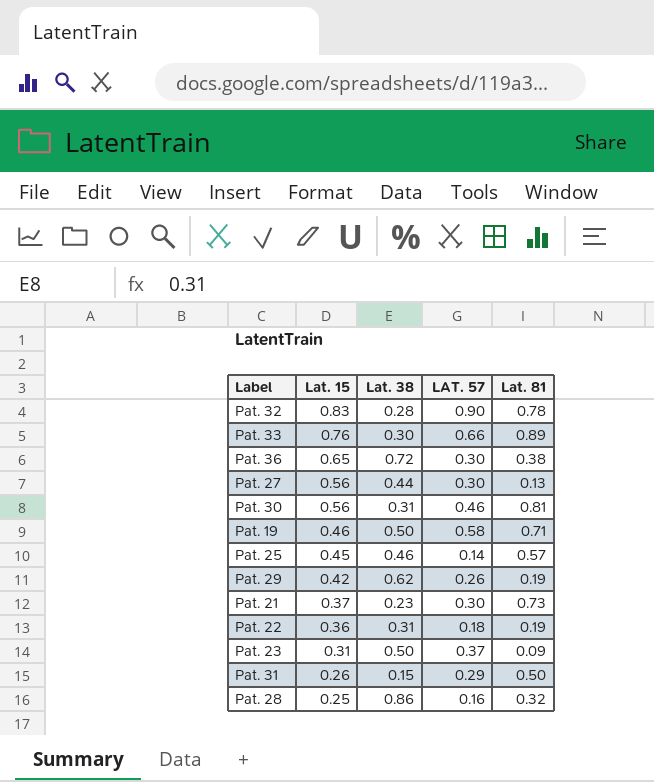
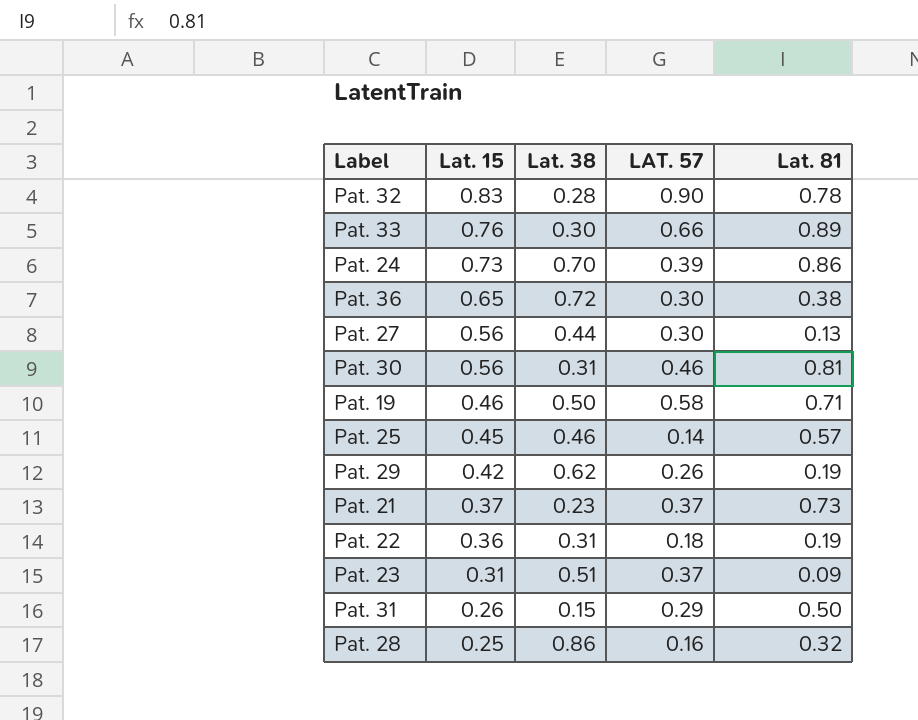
row Pat. 24: none -> 0.73 | 0.70 | 0.39 | 0.86
Pat. 21 | LAT. 57: 0.30 -> 0.37
Pat. 23 | Lat. 38: 0.50 -> 0.51

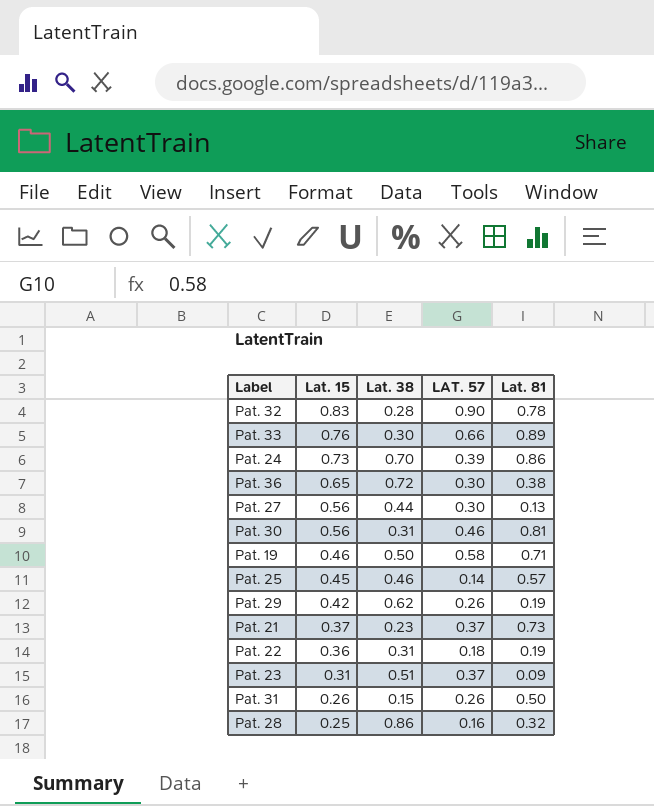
Pat. 31 | LAT. 57: 0.29 -> 0.26

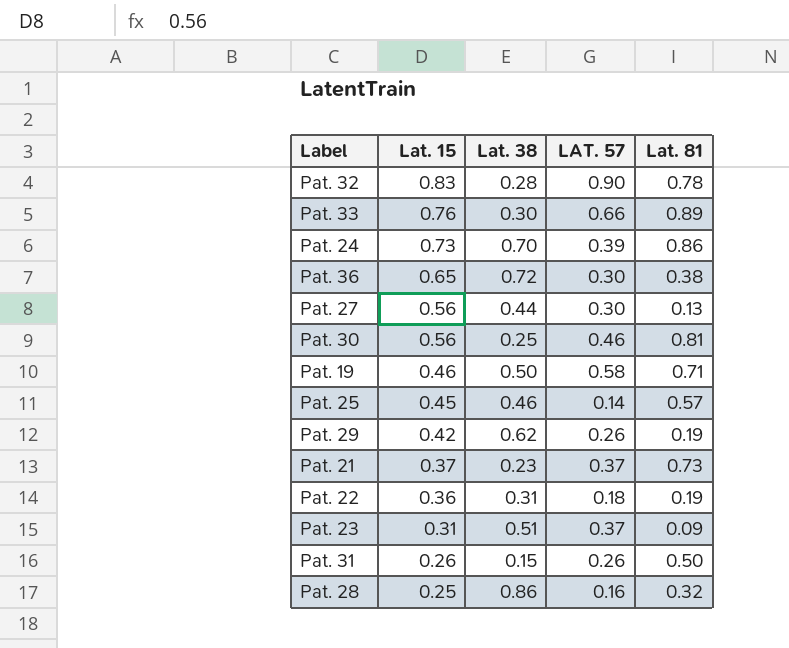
Pat. 30 | Lat. 38: 0.31 -> 0.25

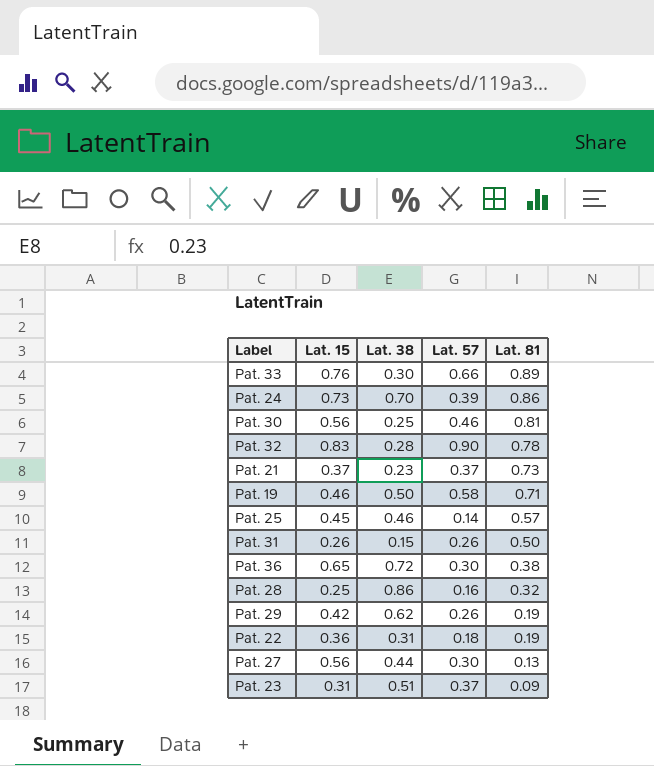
row order: Lat. 15 descending -> Lat. 81 descending
column name: LAT. 57 -> Lat. 57

